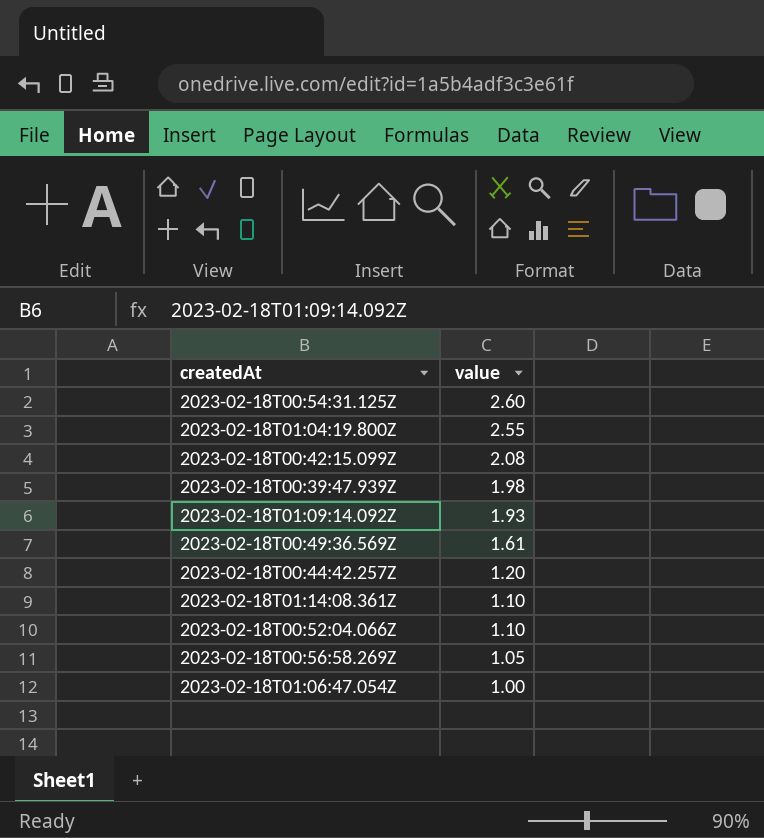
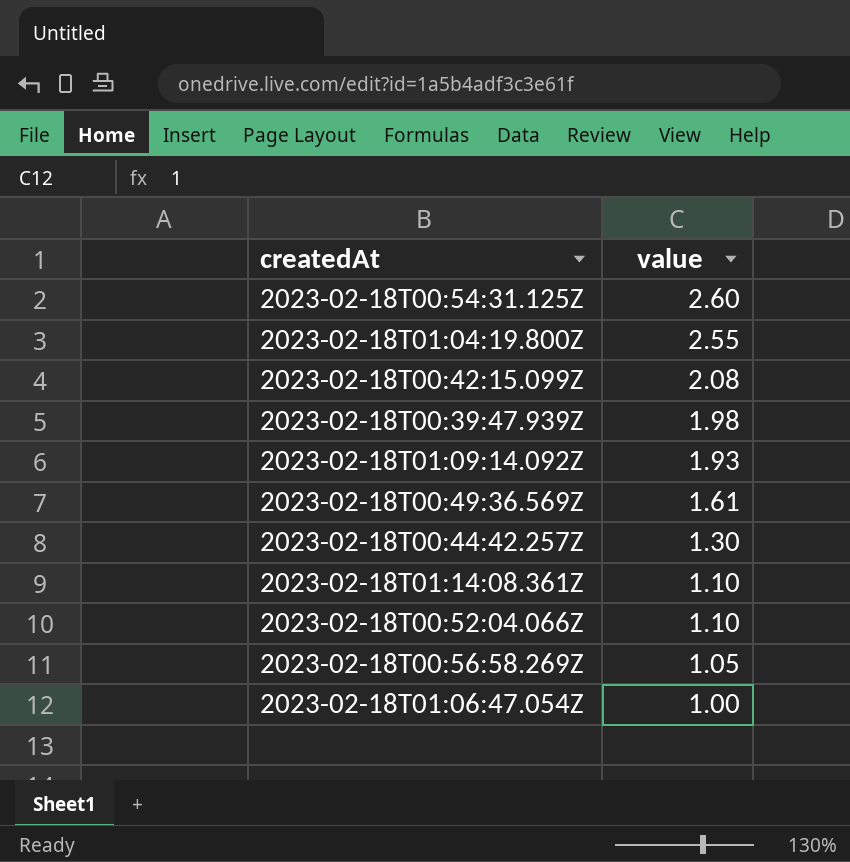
2023-02-18T00:44:42.257Z | value: 1.20 -> 1.30

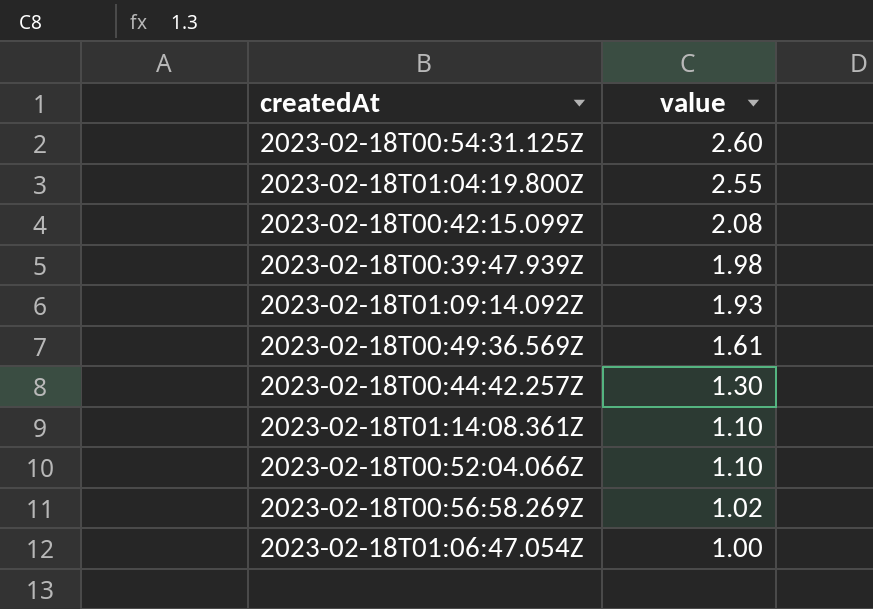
2023-02-18T00:56:58.269Z | value: 1.05 -> 1.02

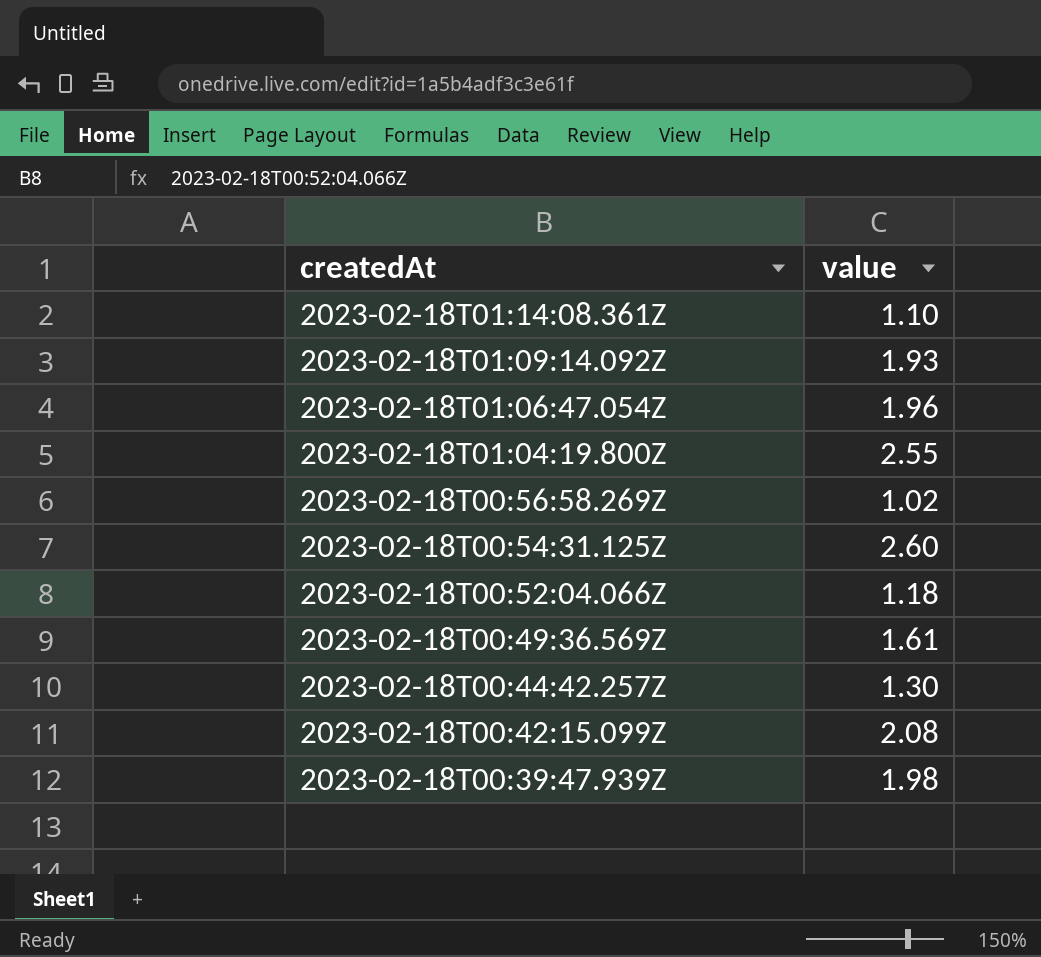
row order: value descending -> createdAt descending
2023-02-18T01:06:47.054Z | value: 1.00 -> 1.96
2023-02-18T00:52:04.066Z | value: 1.10 -> 1.18

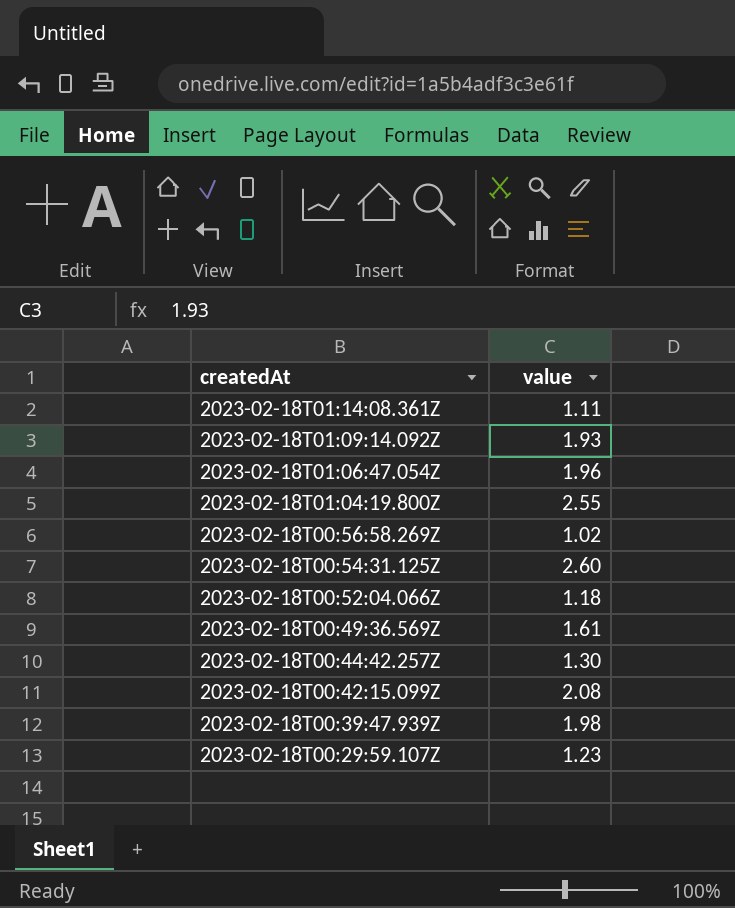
2023-02-18T01:14:08.361Z | value: 1.10 -> 1.11
row 2023-02-18T00:29:59.107Z: none -> 1.23

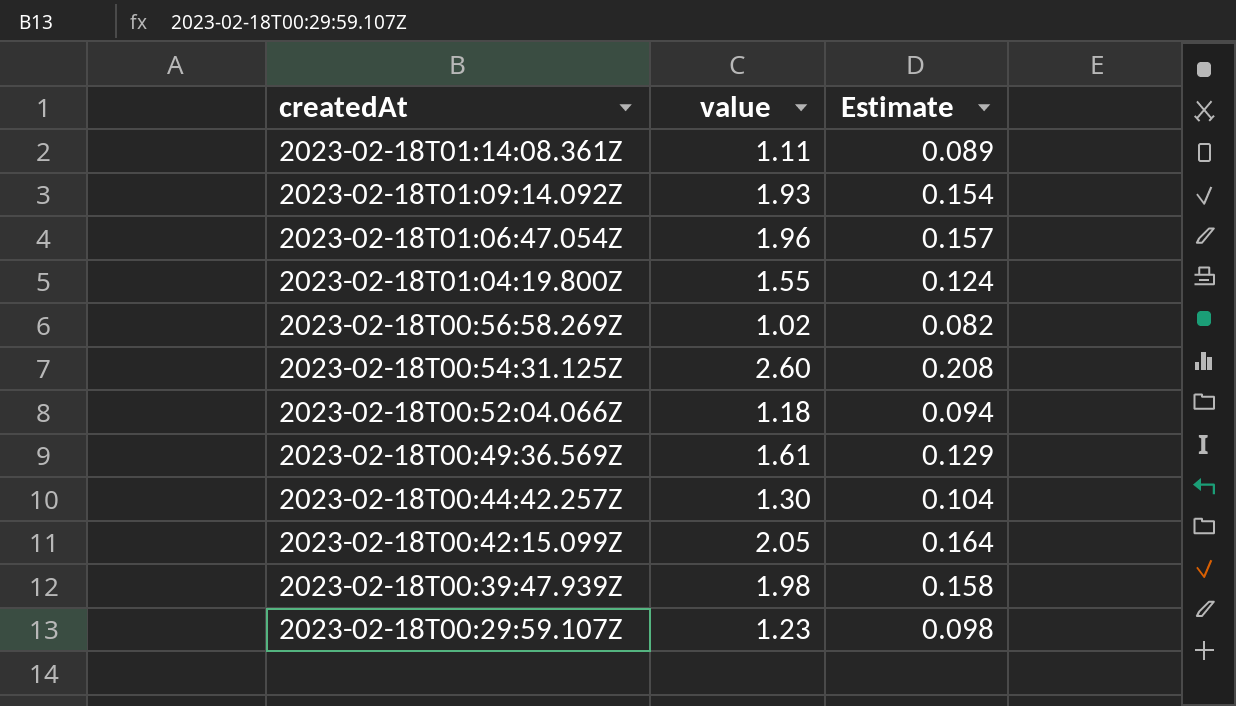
column Estimate | formula: none -> [value] * 0.08
2023-02-18T01:04:19.800Z | value: 2.55 -> 1.55
2023-02-18T00:42:15.099Z | value: 2.08 -> 2.05

